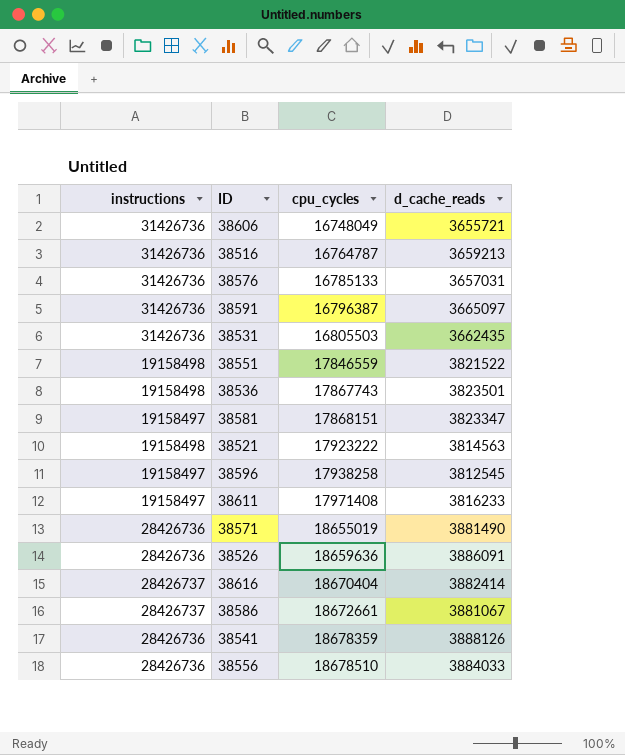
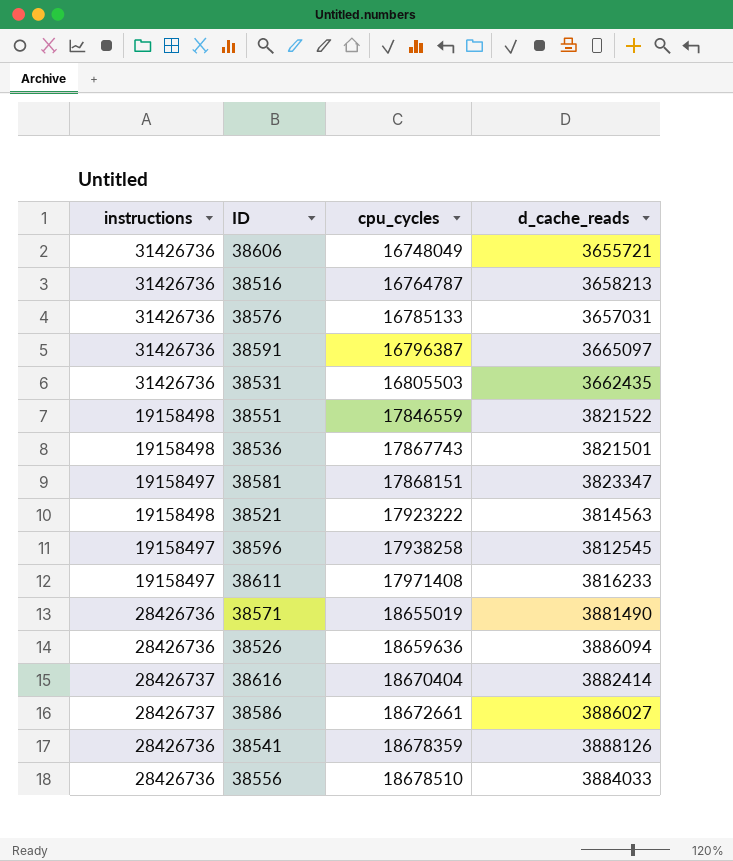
38516 | d_cache_reads: 3659213 -> 3658213
38536 | d_cache_reads: 3823501 -> 3821501
38526 | d_cache_reads: 3886091 -> 3886094
38586 | d_cache_reads: 3881067 -> 3886027

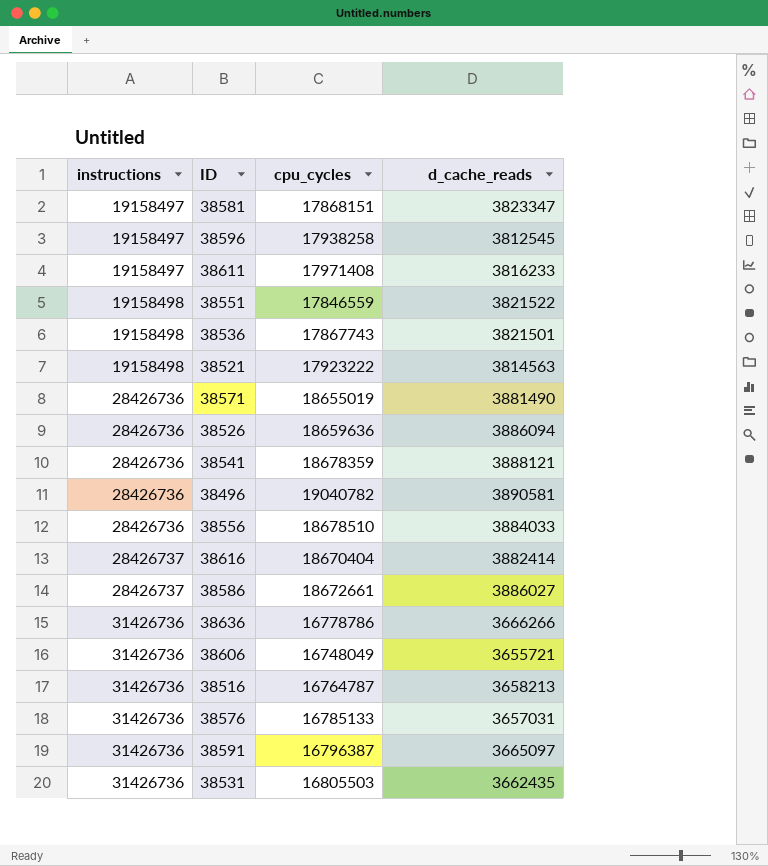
row order: cpu_cycles ascending -> instructions ascending
38541 | d_cache_reads: 3888126 -> 3888121
row 38496: none -> 28426736 | 19040782 | 3890581
row 38636: none -> 31426736 | 16778786 | 3666266

